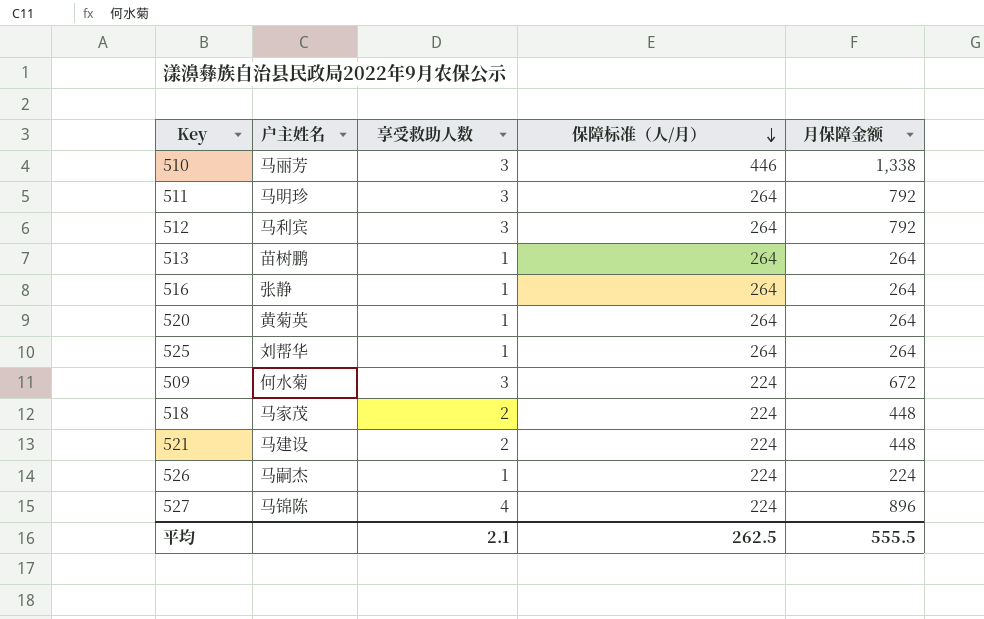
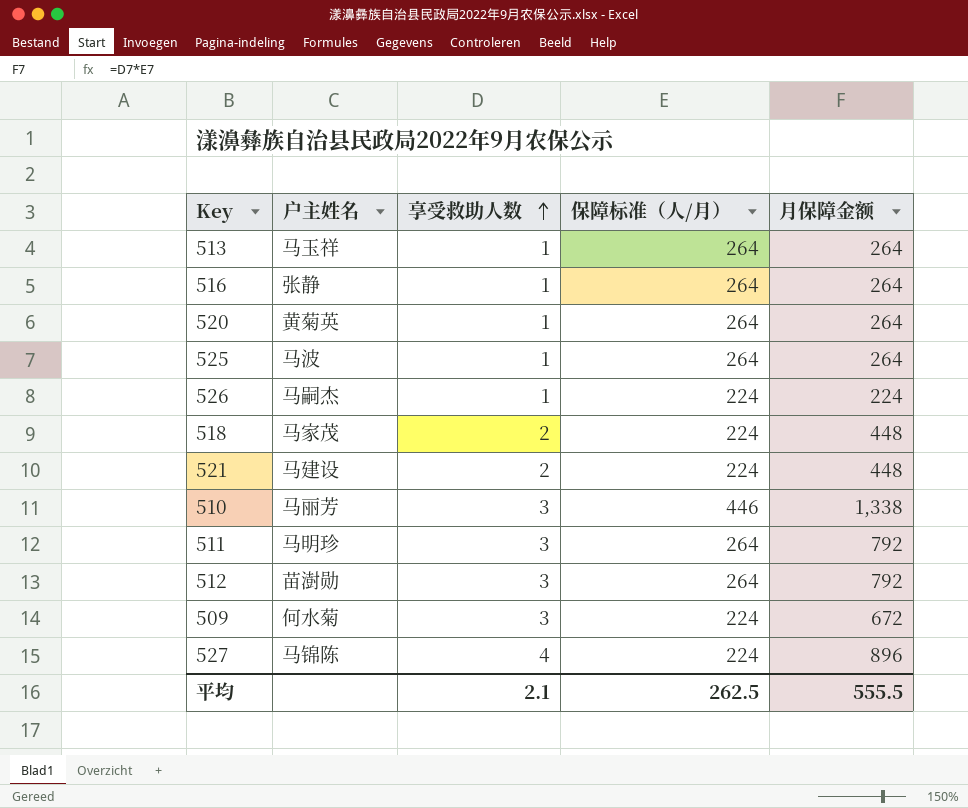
row order: 保障标准（人/月） descending -> 享受救助人数 ascending
513 | 户主姓名: 苗树鹏 -> 马玉祥
525 | 户主姓名: 刘帮华 -> 马波
512 | 户主姓名: 马利宾 -> 苗澍勋

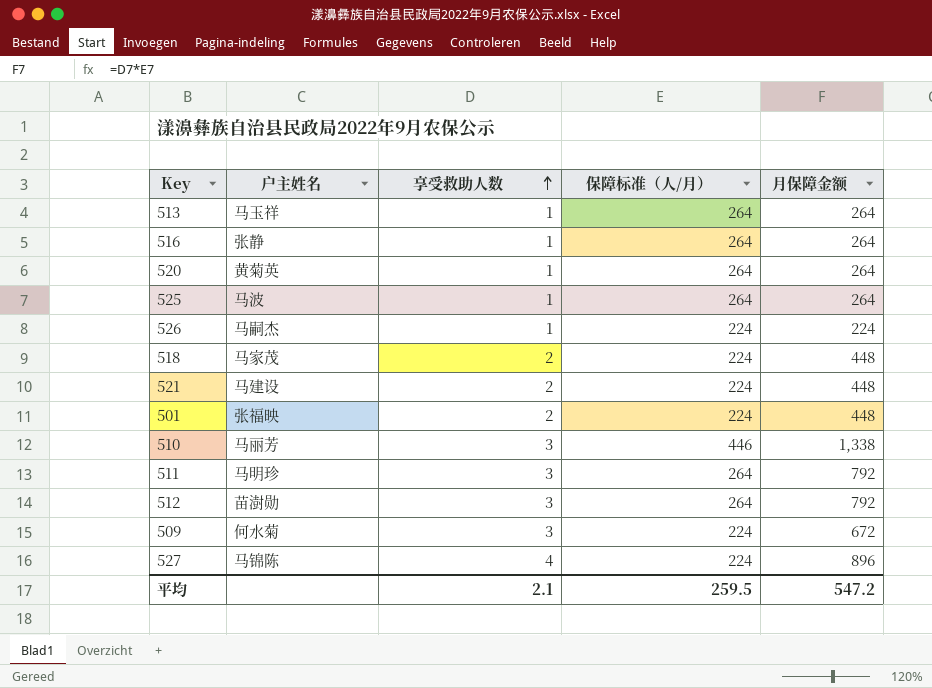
row 501: none -> 张福映 | 2 | 224 | 448
平均 | 保障标准（人/月）: 262.5 -> 259.5
平均 | 月保障金额: 555.5 -> 547.2

